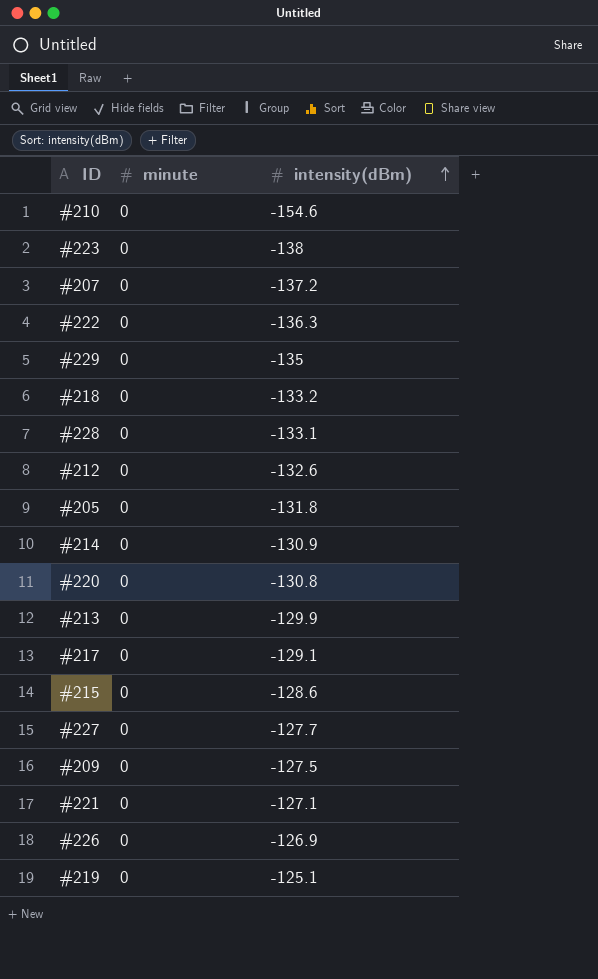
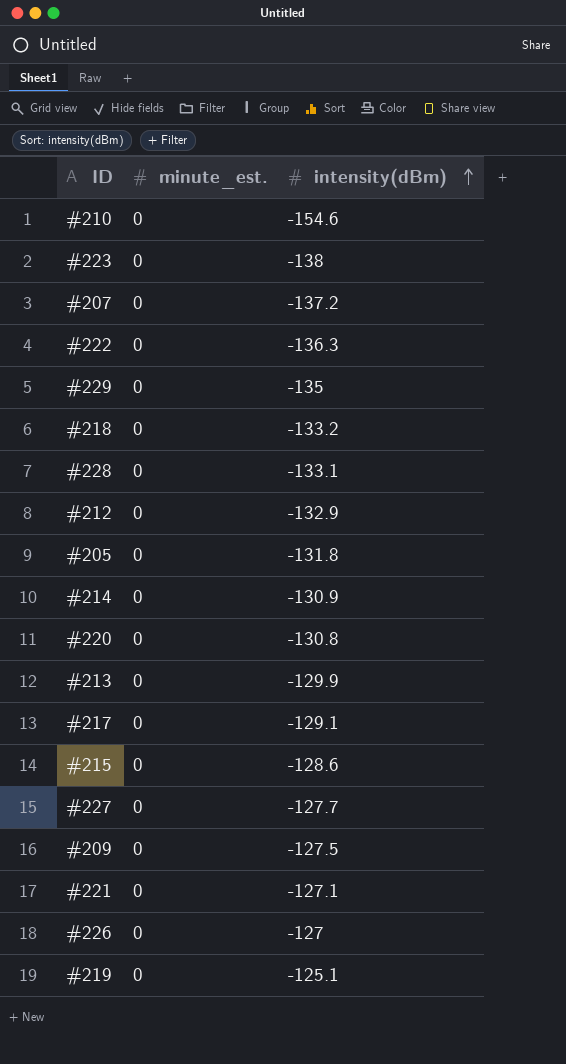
column name: minute -> minute_est.
#212 | intensity(dBm): -132.6 -> -132.9
#226 | intensity(dBm): -126.9 -> -127

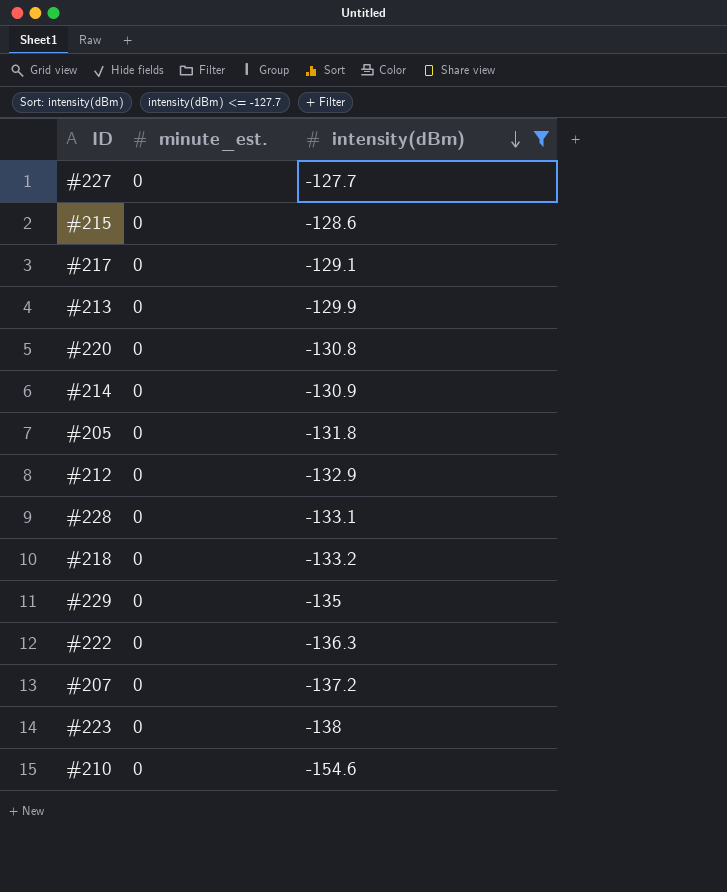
filter: none -> intensity(dBm) <= -127.7
row order: intensity(dBm) ascending -> intensity(dBm) descending

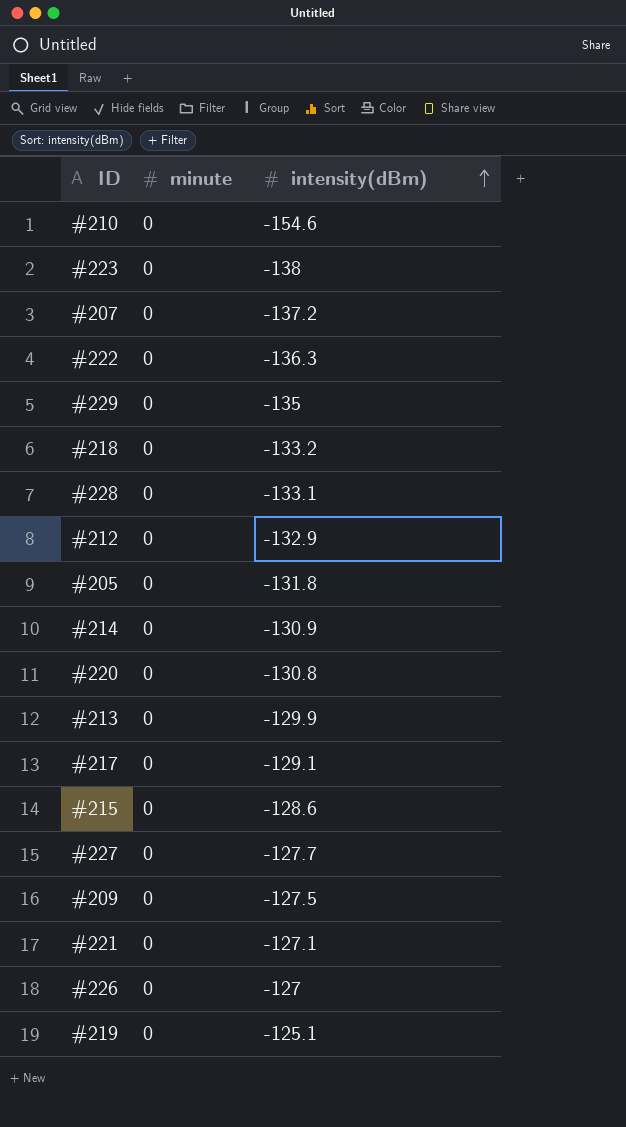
filter: intensity(dBm) <= -127.7 -> none
row order: intensity(dBm) descending -> intensity(dBm) ascending
column name: minute_est. -> minute

